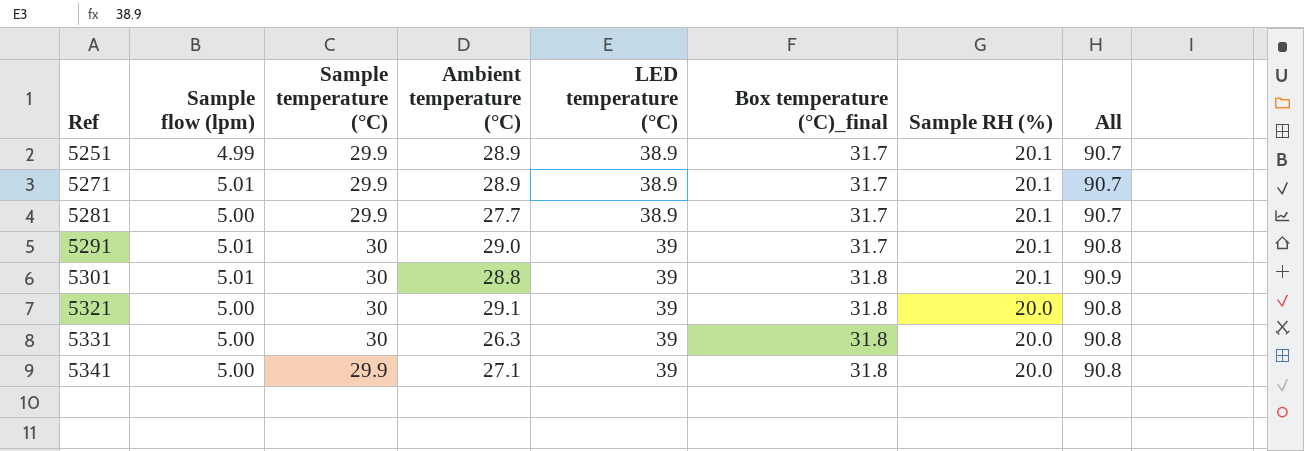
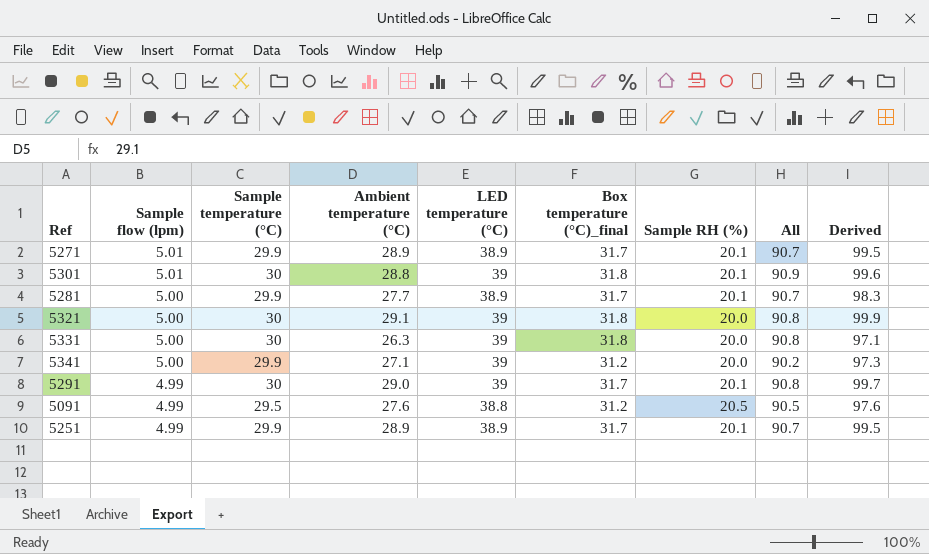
row order: Ref ascending -> Sample flow (lpm) descending
column Derived | formula: none -> [Ambient temperature (°C)] + [LED temperature (°C)] + [Box temperature (°C)_final]
5341 | Box temperature (°C)_final: 31.8 -> 31.2
5341 | All: 90.8 -> 90.2
5291 | Sample flow (lpm): 5.01 -> 4.99
row 5091: none -> 4.99 | 29.5 | 27.6 | 38.8 | 31.2 | 20.5 | 90.5 | 97.6

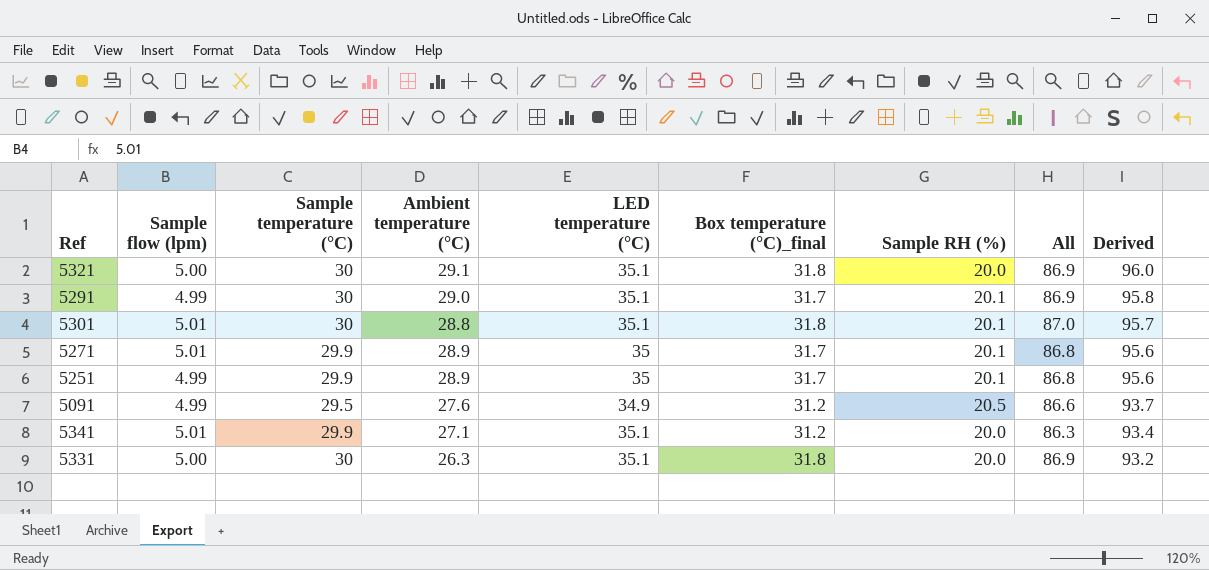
row order: Sample flow (lpm) descending -> Derived descending
row 5281: 5.00 | 29.9 | 27.7 | 38.9 | 31.7 | 20.1 | 90.7 | 98.3 -> none
5321 | LED temperature (°C): 39 -> 35.1
5321 | All: 90.8 -> 86.9
5321 | Derived: 99.9 -> 96.0
5291 | LED temperature (°C): 39 -> 35.1
5291 | All: 90.8 -> 86.9
5291 | Derived: 99.7 -> 95.8
5301 | LED temperature (°C): 39 -> 35.1
5301 | All: 90.9 -> 87.0
5301 | Derived: 99.6 -> 95.7
5271 | LED temperature (°C): 38.9 -> 35
5271 | All: 90.7 -> 86.8
5271 | Derived: 99.5 -> 95.6
5251 | LED temperature (°C): 38.9 -> 35
5251 | All: 90.7 -> 86.8
5251 | Derived: 99.5 -> 95.6
5091 | LED temperature (°C): 38.8 -> 34.9
5091 | All: 90.5 -> 86.6
5091 | Derived: 97.6 -> 93.7
5341 | Sample flow (lpm): 5.00 -> 5.01
5341 | LED temperature (°C): 39 -> 35.1
5341 | All: 90.2 -> 86.3
5341 | Derived: 97.3 -> 93.4
5331 | LED temperature (°C): 39 -> 35.1
5331 | All: 90.8 -> 86.9
5331 | Derived: 97.1 -> 93.2

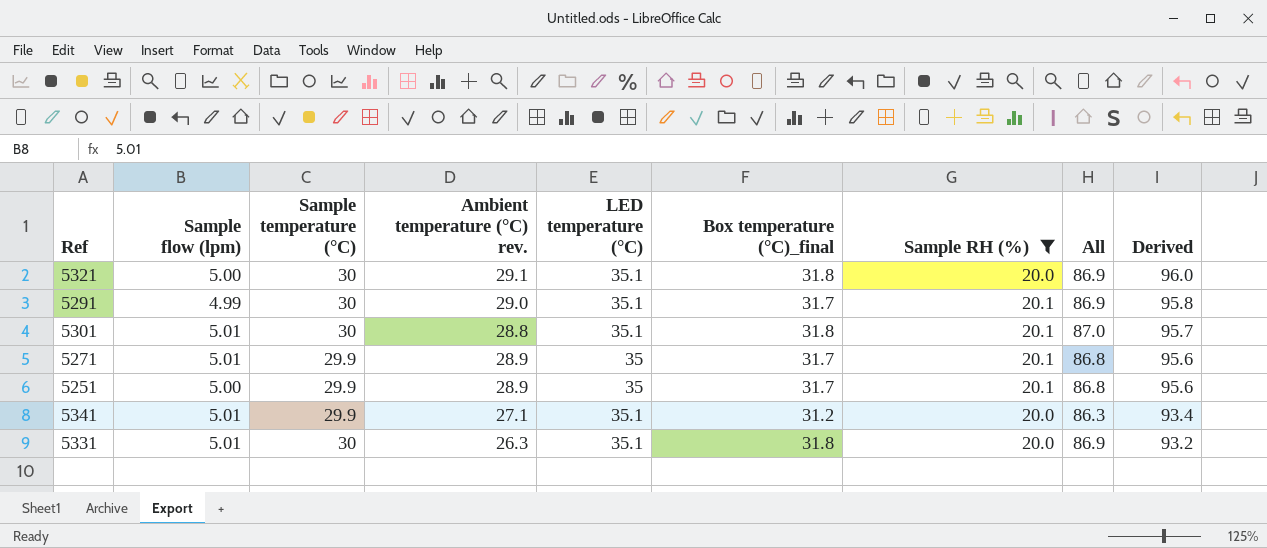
filter: none -> Sample RH (%) != 20.5
column name: Ambient temperature (°C) -> Ambient temperature (°C) rev.
5251 | Sample flow (lpm): 4.99 -> 5.00
5331 | Sample flow (lpm): 5.00 -> 5.01

